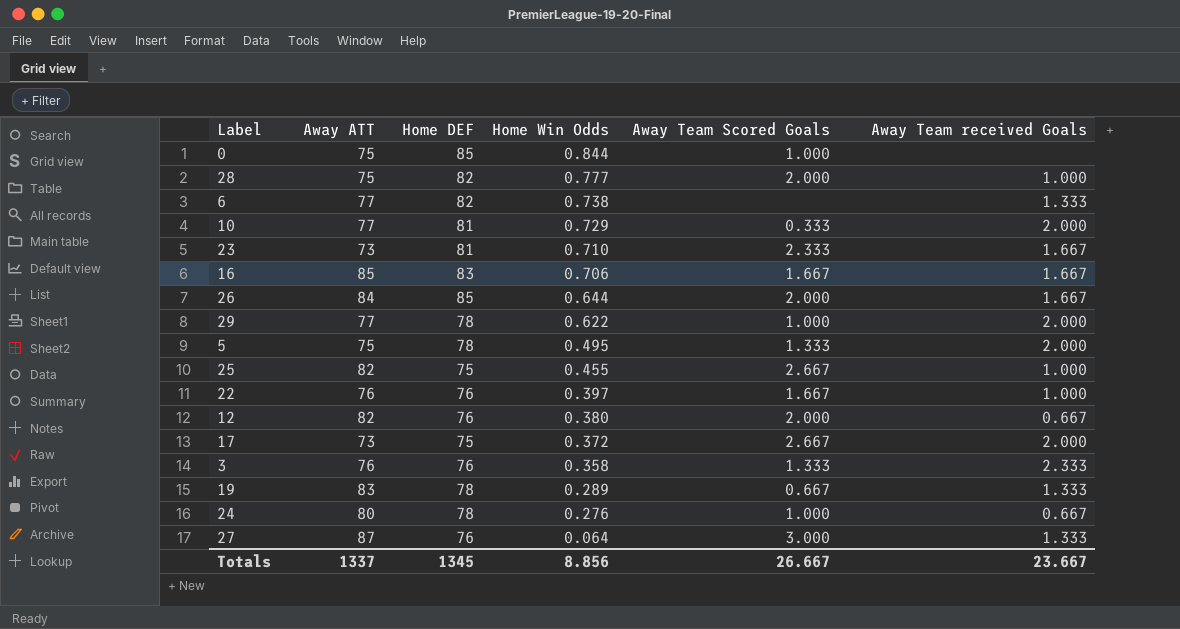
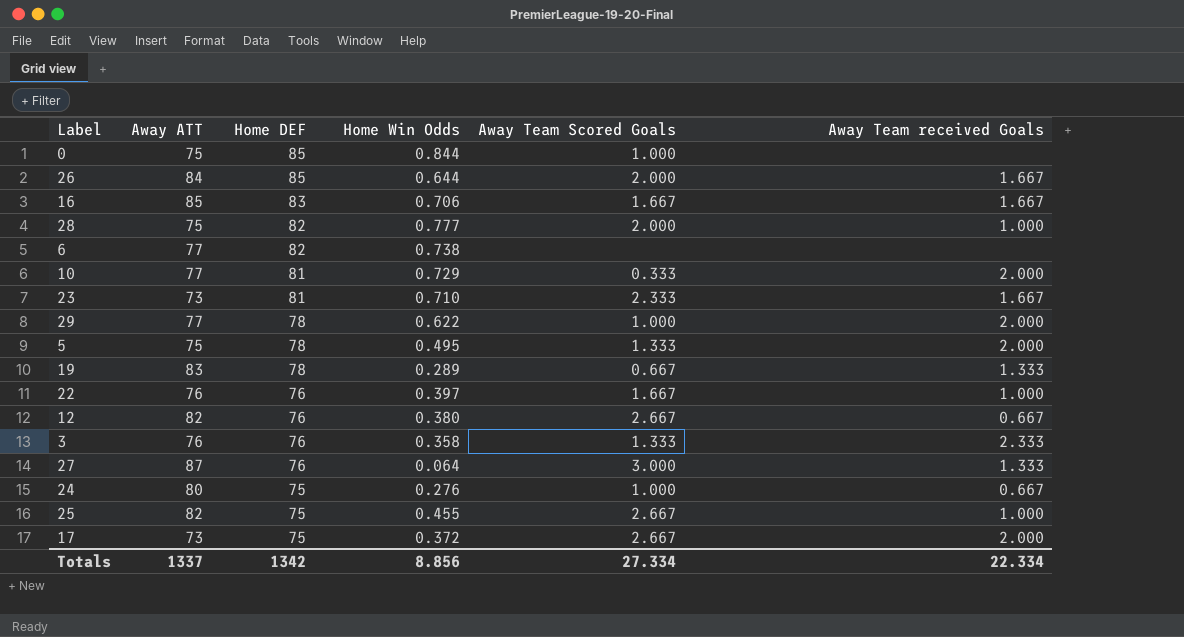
row order: Home Win Odds descending -> Home DEF descending
6 | Away Team received Goals: 1.333 -> none
12 | Away Team Scored Goals: 2.000 -> 2.667
24 | Home DEF: 78 -> 75
Totals | Home DEF: 1345 -> 1342
Totals | Away Team Scored Goals: 26.667 -> 27.334
Totals | Away Team received Goals: 23.667 -> 22.334

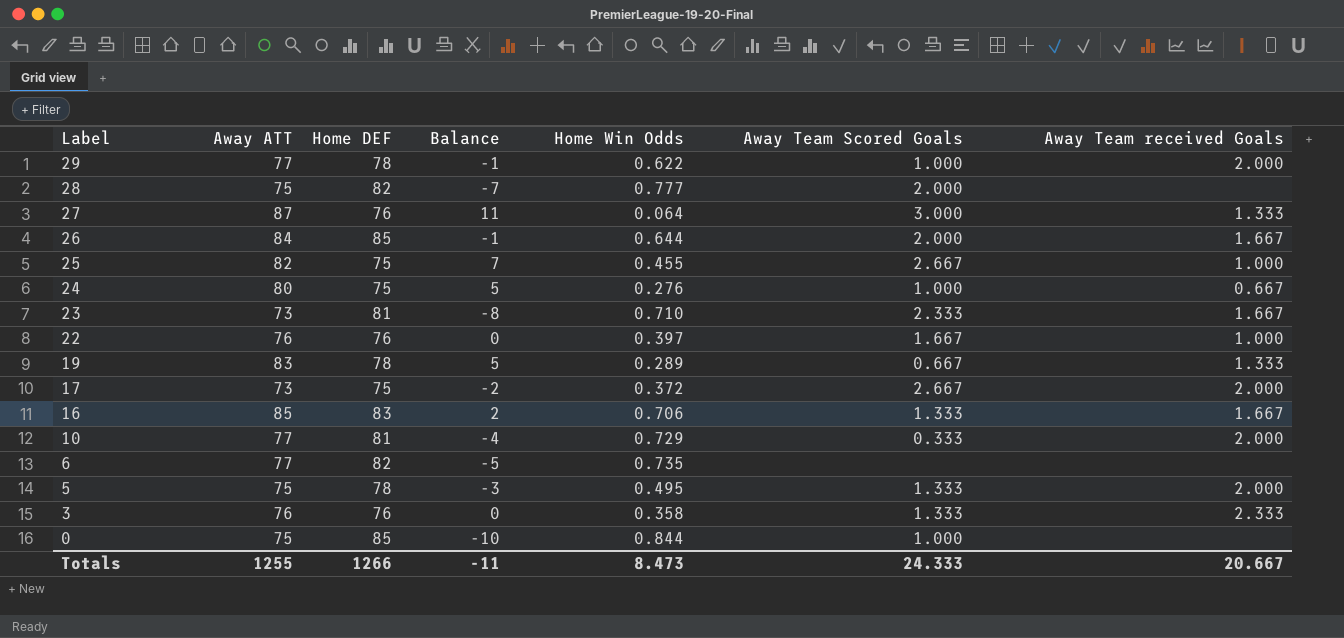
row order: Home DEF descending -> Label descending
column Balance | formula: none -> [Away ATT] - [Home DEF]
row 12: 82 | 76 | 0.380 | 2.667 | 0.667 -> none
28 | Away Team received Goals: 1.000 -> none
16 | Away Team Scored Goals: 1.667 -> 1.333
6 | Home Win Odds: 0.738 -> 0.735
Totals | Away ATT: 1337 -> 1255
Totals | Home DEF: 1342 -> 1266
Totals | Home Win Odds: 8.856 -> 8.473
Totals | Away Team Scored Goals: 27.334 -> 24.333
Totals | Away Team received Goals: 22.334 -> 20.667

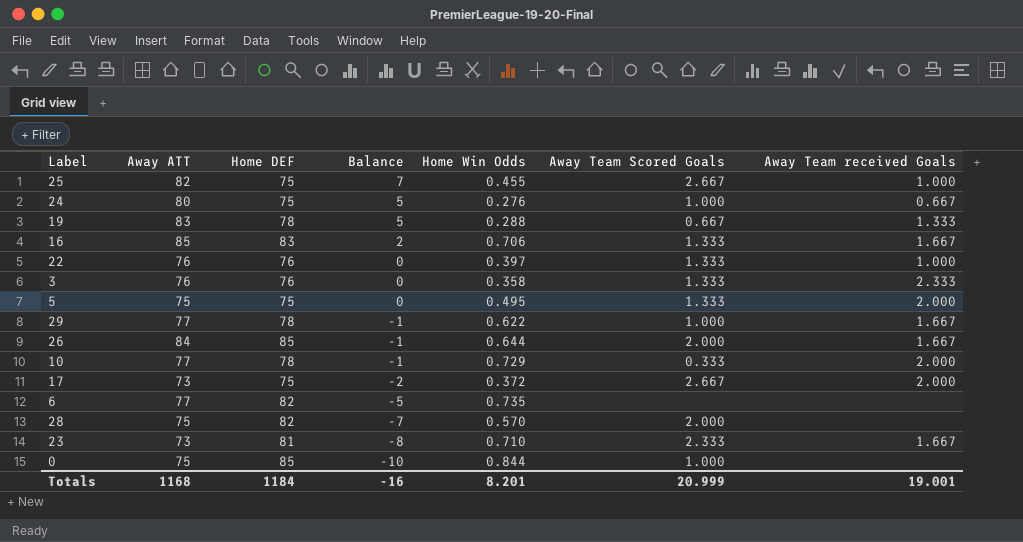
row order: Label descending -> Balance descending
row 27: 87 | 76 | 11 | 0.064 | 3.000 | 1.333 -> none
19 | Home Win Odds: 0.289 -> 0.288
22 | Away Team Scored Goals: 1.667 -> 1.333
5 | Home DEF: 78 -> 75
5 | Balance: -3 -> 0
29 | Away Team received Goals: 2.000 -> 1.667
10 | Home DEF: 81 -> 78
10 | Balance: -4 -> -1
28 | Home Win Odds: 0.777 -> 0.570
Totals | Away ATT: 1255 -> 1168
Totals | Home DEF: 1266 -> 1184
Totals | Balance: -11 -> -16
Totals | Home Win Odds: 8.473 -> 8.201
Totals | Away Team Scored Goals: 24.333 -> 20.999
Totals | Away Team received Goals: 20.667 -> 19.001

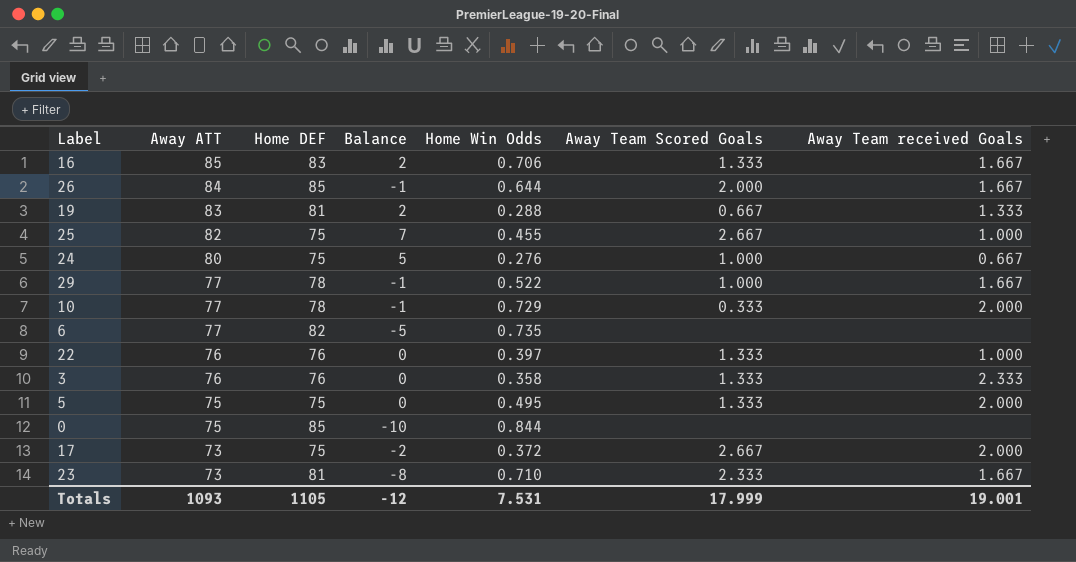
row order: Balance descending -> Away ATT descending
row 28: 75 | 82 | -7 | 0.570 | 2.000 | none -> none
19 | Home DEF: 78 -> 81
19 | Balance: 5 -> 2
29 | Home Win Odds: 0.622 -> 0.522
0 | Away Team Scored Goals: 1.000 -> none
Totals | Away ATT: 1168 -> 1093
Totals | Home DEF: 1184 -> 1105
Totals | Balance: -16 -> -12
Totals | Home Win Odds: 8.201 -> 7.531
Totals | Away Team Scored Goals: 20.999 -> 17.999

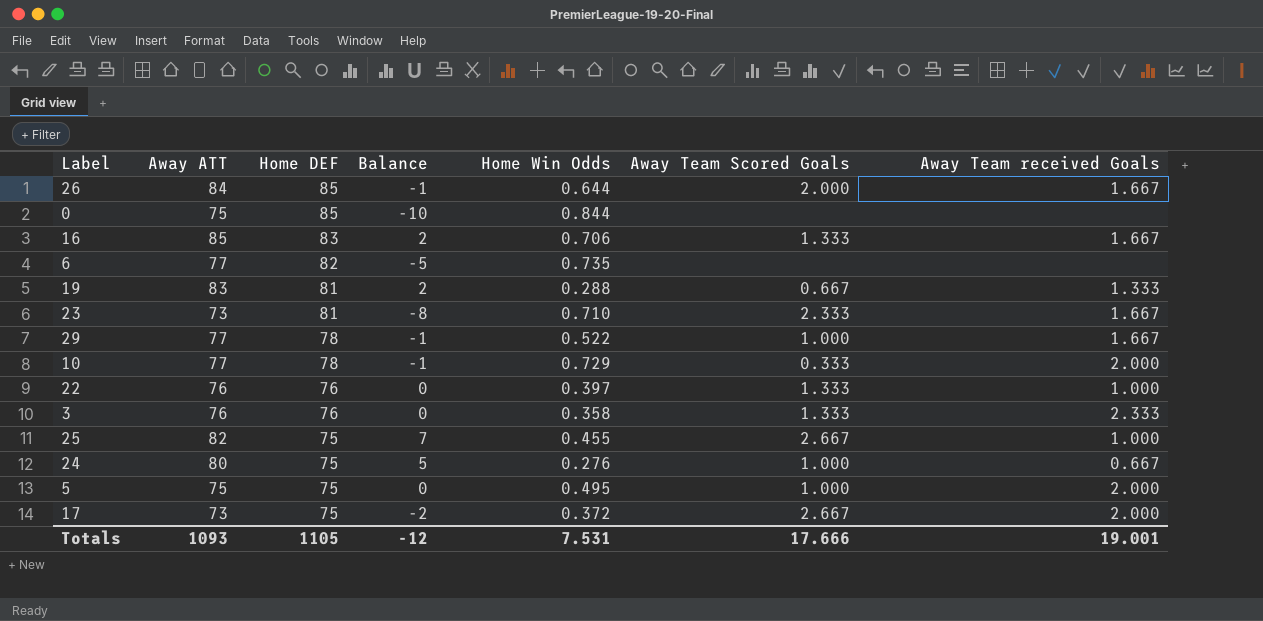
row order: Away ATT descending -> Home DEF descending
5 | Away Team Scored Goals: 1.333 -> 1.000
Totals | Away Team Scored Goals: 17.999 -> 17.666

